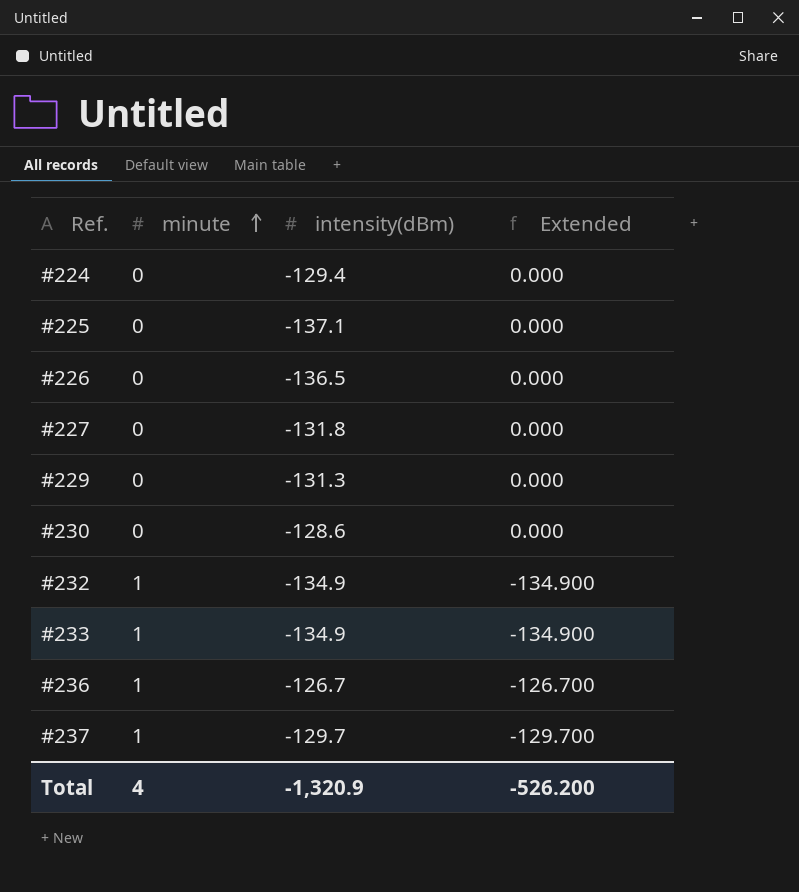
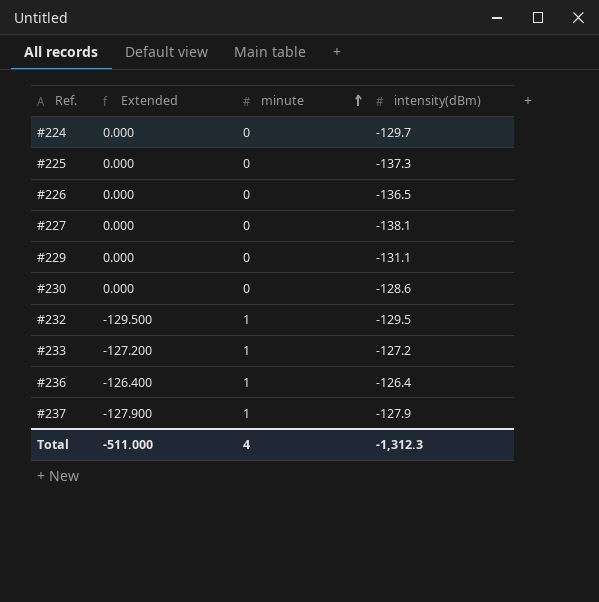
column Extended | position: 4 -> 2
#224 | intensity(dBm): -129.4 -> -129.7
#225 | intensity(dBm): -137.1 -> -137.3
#227 | intensity(dBm): -131.8 -> -138.1
#229 | intensity(dBm): -131.3 -> -131.1
#232 | Extended: -134.900 -> -129.500
#232 | intensity(dBm): -134.9 -> -129.5
#233 | Extended: -134.900 -> -127.200
#233 | intensity(dBm): -134.9 -> -127.2
#236 | Extended: -126.700 -> -126.400
#236 | intensity(dBm): -126.7 -> -126.4
#237 | Extended: -129.700 -> -127.900
#237 | intensity(dBm): -129.7 -> -127.9
Total | Extended: -526.200 -> -511.000
Total | intensity(dBm): -1,320.9 -> -1,312.3

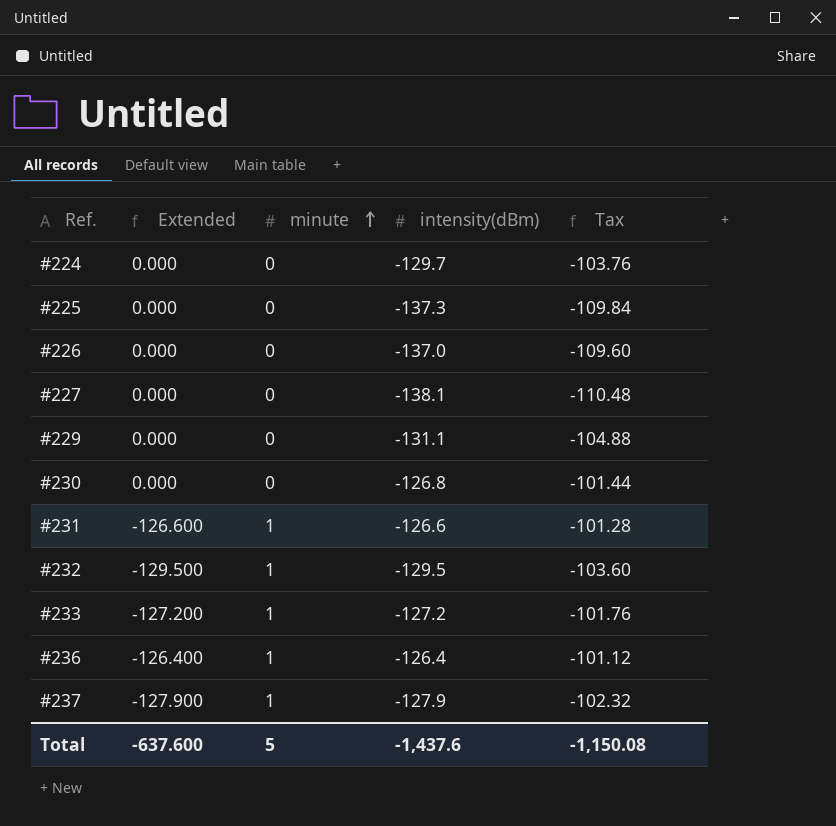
column Tax | formula: none -> [intensity(dBm)] * 0.8
#226 | intensity(dBm): -136.5 -> -137.0
#230 | intensity(dBm): -128.6 -> -126.8
row #231: none -> -126.600 | 1 | -126.6 | -101.28
Total | Extended: -511.000 -> -637.600
Total | minute: 4 -> 5
Total | intensity(dBm): -1,312.3 -> -1,437.6

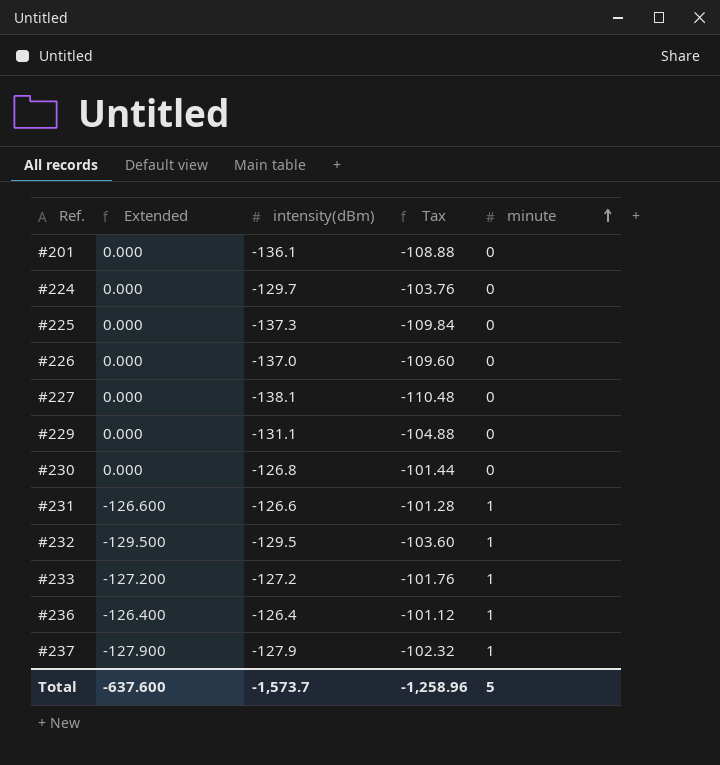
column minute | position: 3 -> 5
row #201: none -> 0.000 | -136.1 | -108.88 | 0
Total | intensity(dBm): -1,437.6 -> -1,573.7
Total | Tax: -1,150.08 -> -1,258.96

